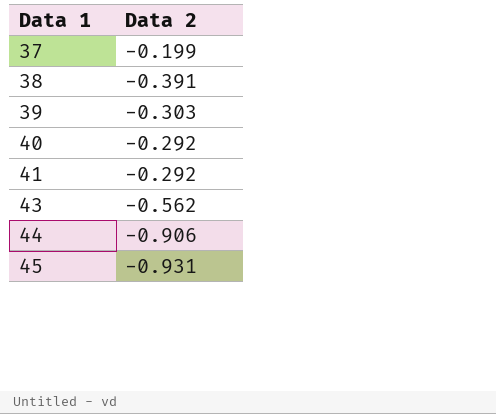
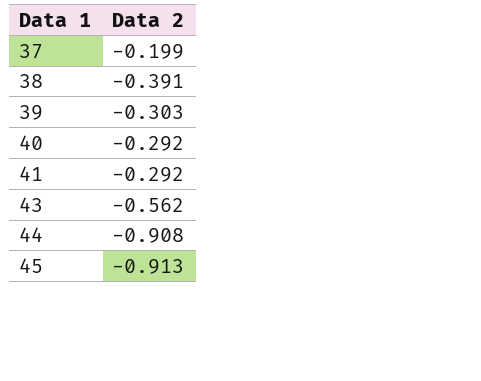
44 | Data 2: -0.906 -> -0.908
45 | Data 2: -0.931 -> -0.913

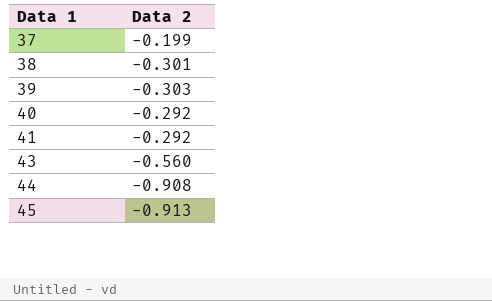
38 | Data 2: -0.391 -> -0.301
43 | Data 2: -0.562 -> -0.560

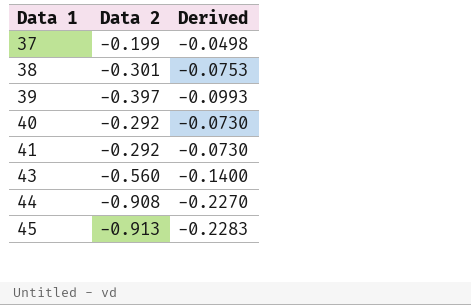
column Derived | formula: none -> [Data 2] * 0.25
39 | Data 2: -0.303 -> -0.397

